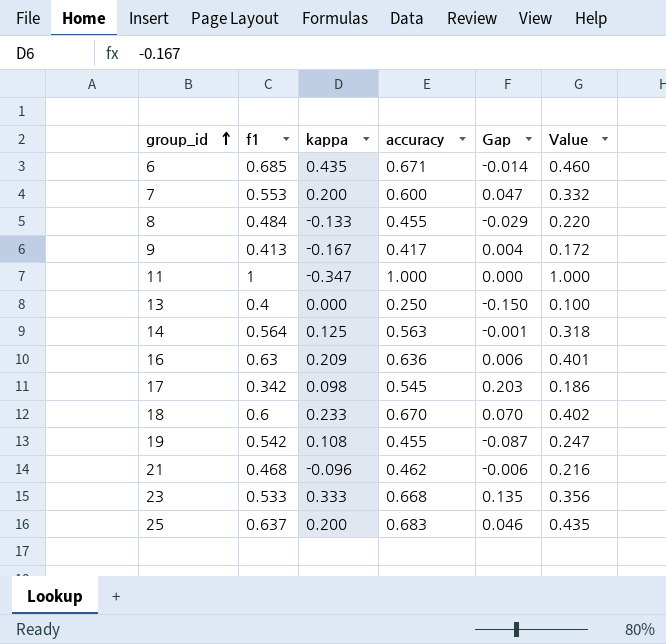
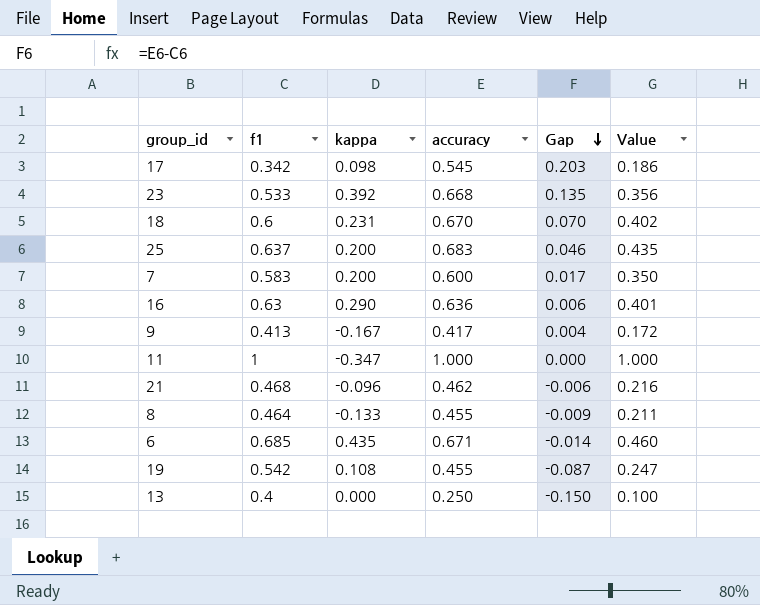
row order: group_id ascending -> Gap descending
row 14: 0.564 | 0.125 | 0.563 | -0.001 | 0.318 -> none
23 | kappa: 0.333 -> 0.392
18 | kappa: 0.233 -> 0.231
7 | f1: 0.553 -> 0.583
7 | Gap: 0.047 -> 0.017
7 | Value: 0.332 -> 0.350
16 | kappa: 0.209 -> 0.290
8 | f1: 0.484 -> 0.464
8 | Gap: -0.029 -> -0.009
8 | Value: 0.220 -> 0.211

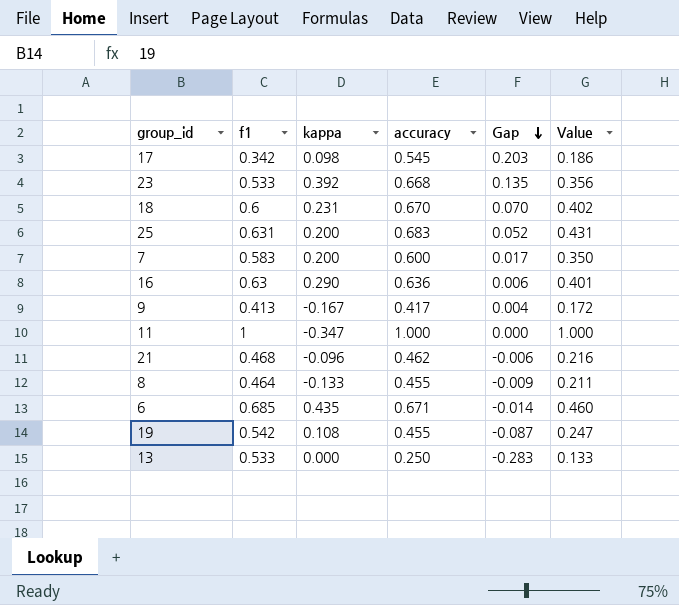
25 | f1: 0.637 -> 0.631
25 | Gap: 0.046 -> 0.052
25 | Value: 0.435 -> 0.431
13 | f1: 0.4 -> 0.533
13 | Gap: -0.150 -> -0.283
13 | Value: 0.100 -> 0.133

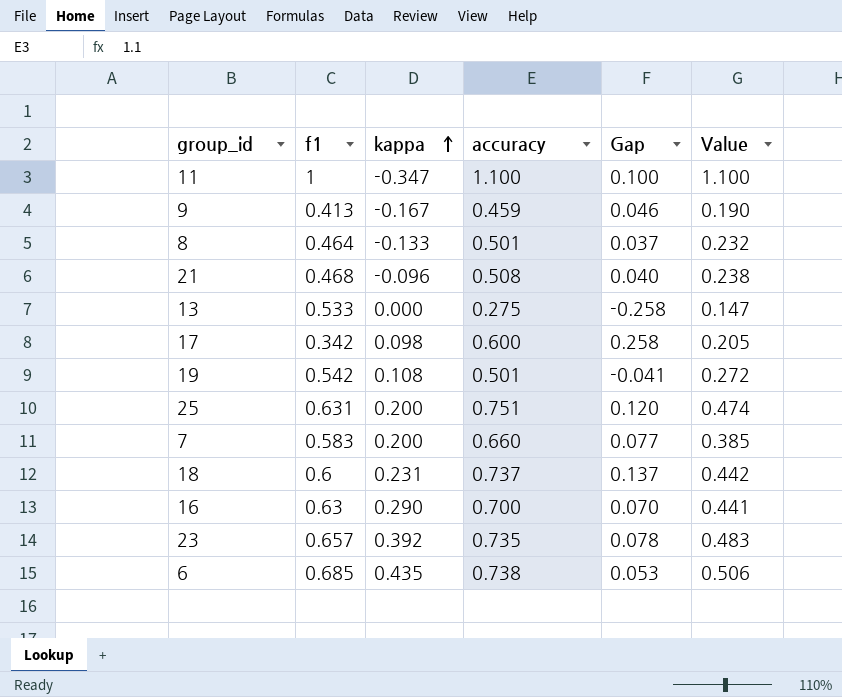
row order: Gap descending -> kappa ascending
11 | accuracy: 1.000 -> 1.100
11 | Gap: 0.000 -> 0.100
11 | Value: 1.000 -> 1.100
9 | accuracy: 0.417 -> 0.459
9 | Gap: 0.004 -> 0.046
9 | Value: 0.172 -> 0.190
8 | accuracy: 0.455 -> 0.501
8 | Gap: -0.009 -> 0.037
8 | Value: 0.211 -> 0.232
21 | accuracy: 0.462 -> 0.508
21 | Gap: -0.006 -> 0.040
21 | Value: 0.216 -> 0.238
13 | accuracy: 0.250 -> 0.275
13 | Gap: -0.283 -> -0.258
13 | Value: 0.133 -> 0.147
17 | accuracy: 0.545 -> 0.600
17 | Gap: 0.203 -> 0.258
17 | Value: 0.186 -> 0.205
19 | accuracy: 0.455 -> 0.501
19 | Gap: -0.087 -> -0.041
19 | Value: 0.247 -> 0.272
25 | accuracy: 0.683 -> 0.751
25 | Gap: 0.052 -> 0.120
25 | Value: 0.431 -> 0.474
7 | accuracy: 0.600 -> 0.660
7 | Gap: 0.017 -> 0.077
7 | Value: 0.350 -> 0.385
18 | accuracy: 0.670 -> 0.737
18 | Gap: 0.070 -> 0.137
18 | Value: 0.402 -> 0.442
16 | accuracy: 0.636 -> 0.700
16 | Gap: 0.006 -> 0.070
16 | Value: 0.401 -> 0.441
23 | f1: 0.533 -> 0.657
23 | accuracy: 0.668 -> 0.735
23 | Gap: 0.135 -> 0.078
23 | Value: 0.356 -> 0.483
6 | accuracy: 0.671 -> 0.738
6 | Gap: -0.014 -> 0.053
6 | Value: 0.460 -> 0.506

